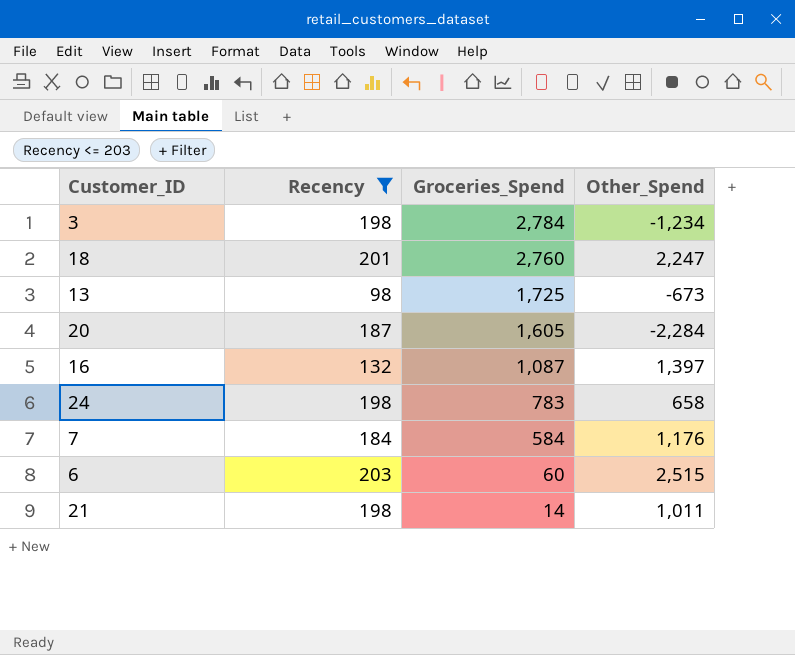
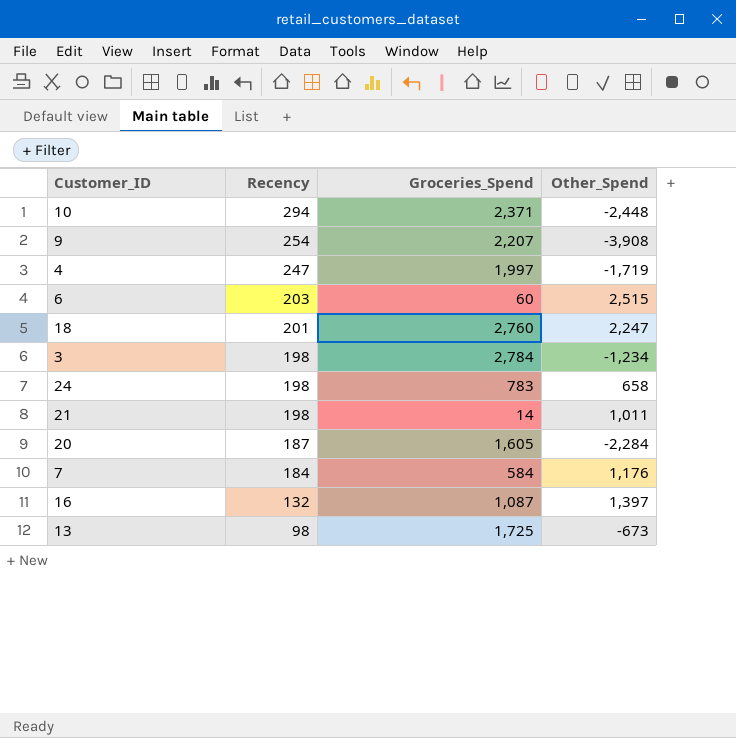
filter: Recency <= 203 -> none
row order: Groceries_Spend descending -> Recency descending

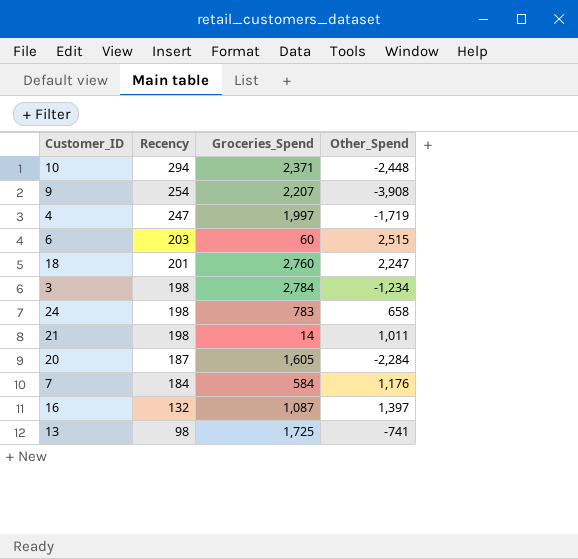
13 | Other_Spend: -673 -> -741

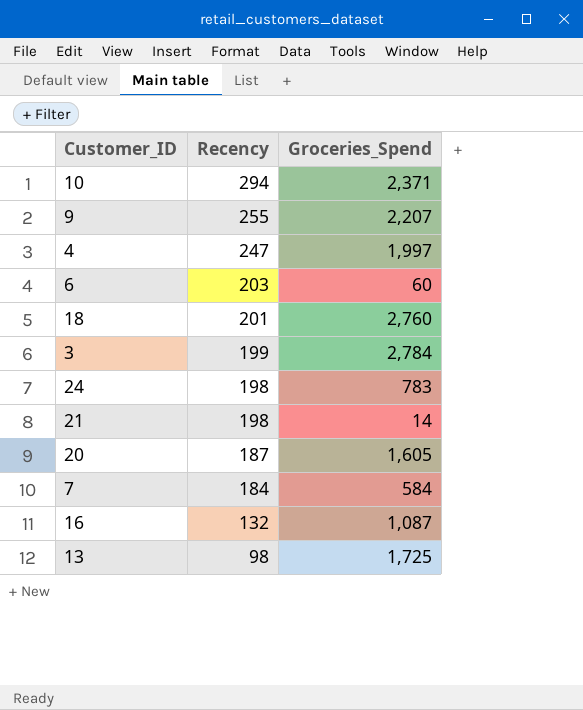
column Other_Spend | position: 4 -> none
9 | Recency: 254 -> 255
3 | Recency: 198 -> 199

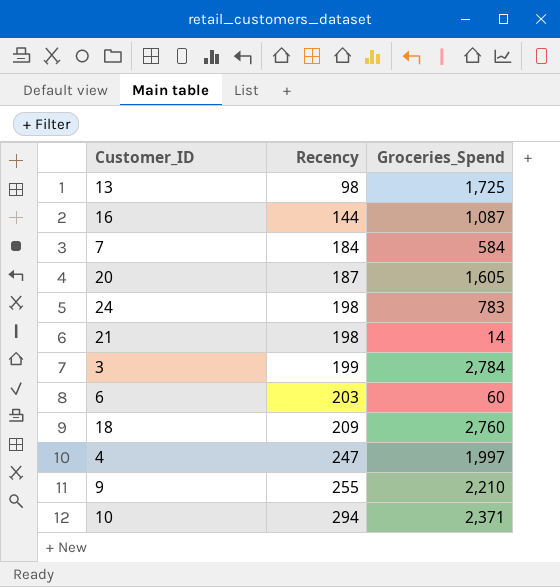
row order: Recency descending -> Recency ascending
16 | Recency: 132 -> 144
18 | Recency: 201 -> 209
9 | Groceries_Spend: 2,207 -> 2,210

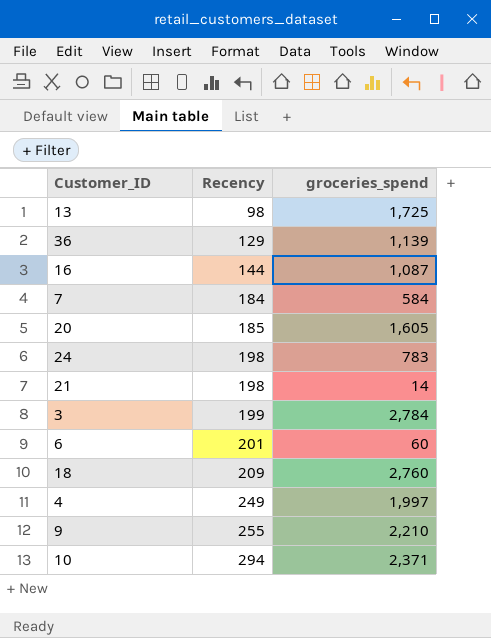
column name: Groceries_Spend -> groceries_spend
row 36: none -> 129 | 1,139
20 | Recency: 187 -> 185
6 | Recency: 203 -> 201
4 | Recency: 247 -> 249

